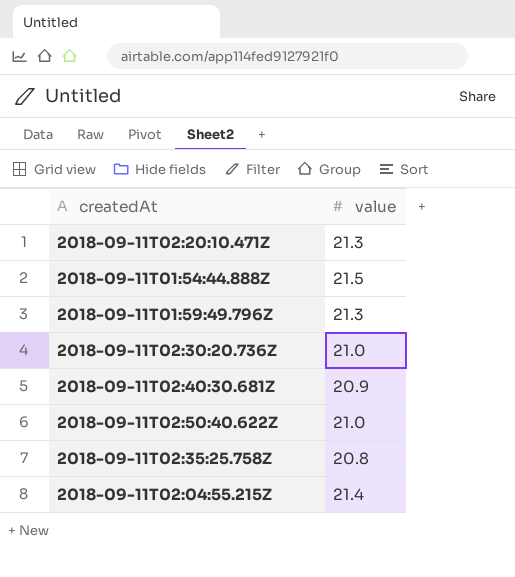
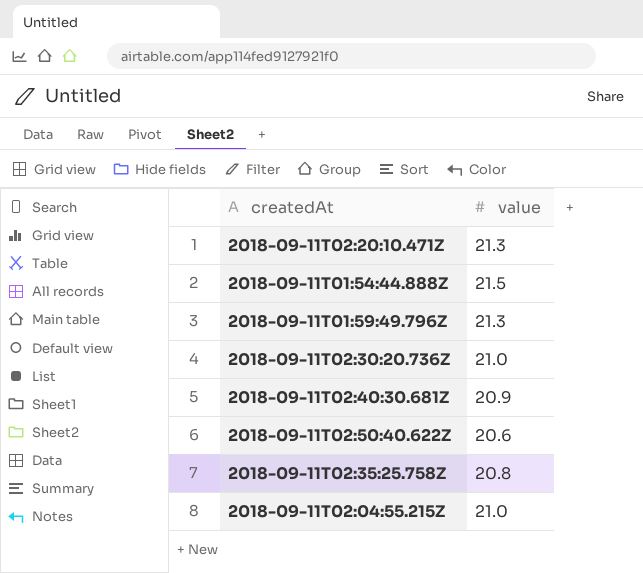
2018-09-11T02:50:40.622Z | value: 21.0 -> 20.6
2018-09-11T02:04:55.215Z | value: 21.4 -> 21.0

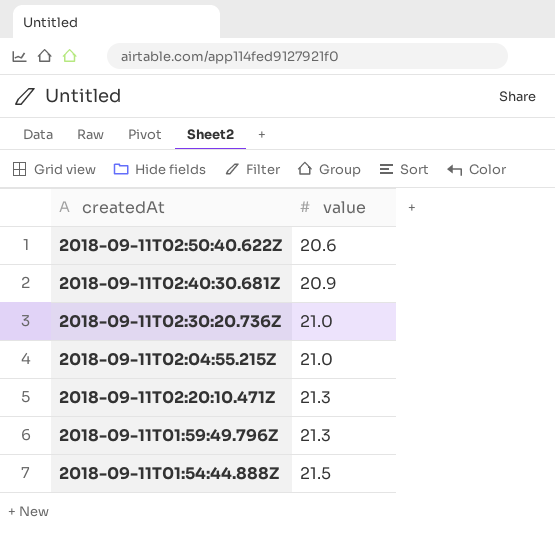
row order: none -> value ascending
row 2018-09-11T02:35:25.758Z: 20.8 -> none

